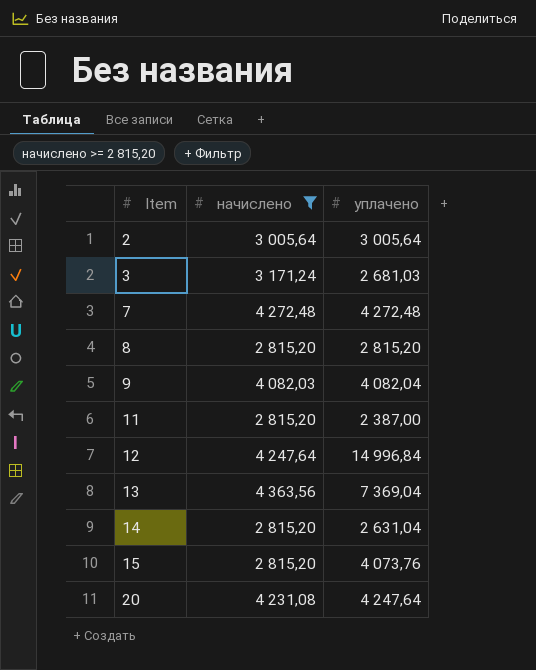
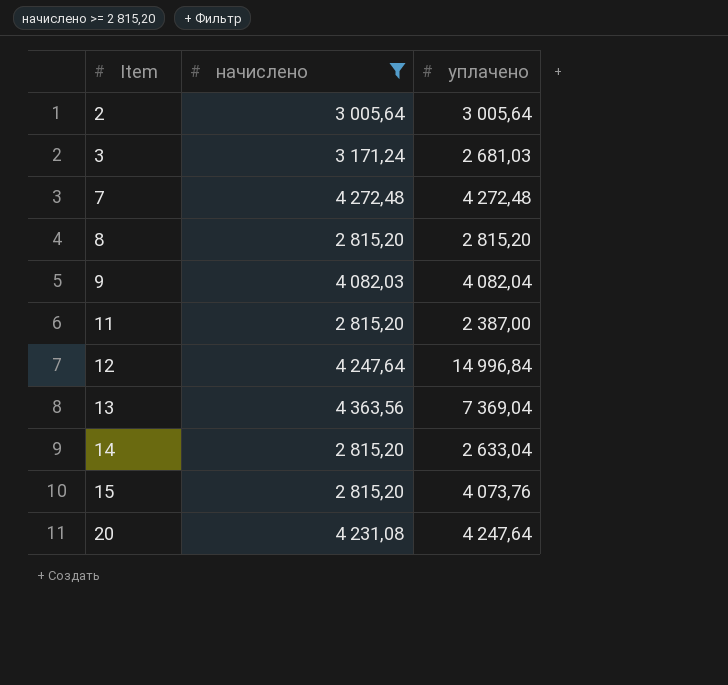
14 | уплачено: 2 631,04 -> 2 633,04

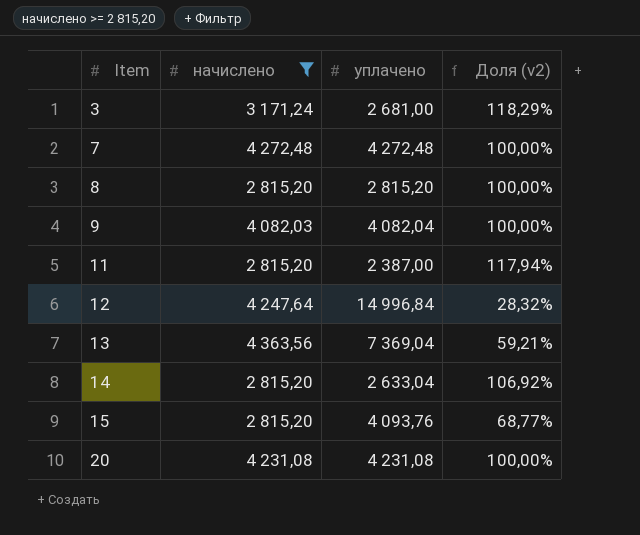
column Доля (v2) | formula: none -> [начислено] / [уплачено]
row 2: 3 005,64 | 3 005,64 -> none
3 | уплачено: 2 681,03 -> 2 681,00
15 | уплачено: 4 073,76 -> 4 093,76
20 | уплачено: 4 247,64 -> 4 231,08

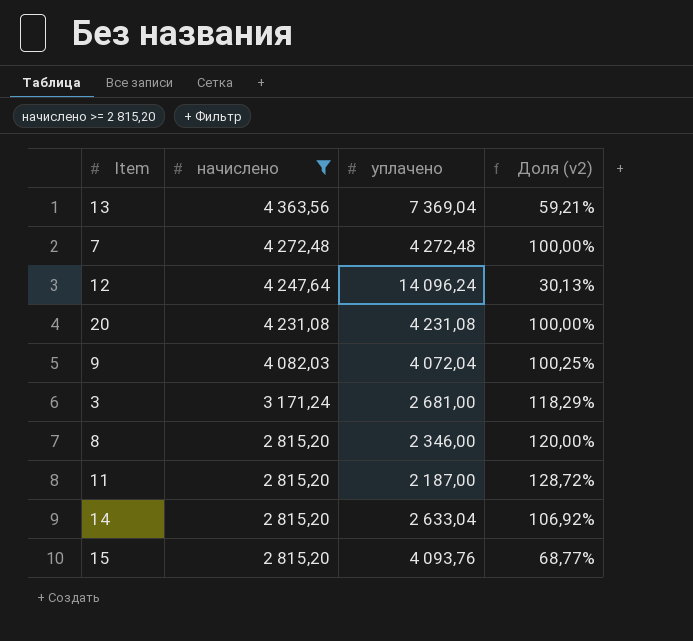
row order: Item ascending -> начислено descending
12 | уплачено: 14 996,84 -> 14 096,24
12 | Доля (v2): 28,32% -> 30,13%
9 | уплачено: 4 082,04 -> 4 072,04
9 | Доля (v2): 100,00% -> 100,25%
8 | уплачено: 2 815,20 -> 2 346,00
8 | Доля (v2): 100,00% -> 120,00%
11 | уплачено: 2 387,00 -> 2 187,00
11 | Доля (v2): 117,94% -> 128,72%

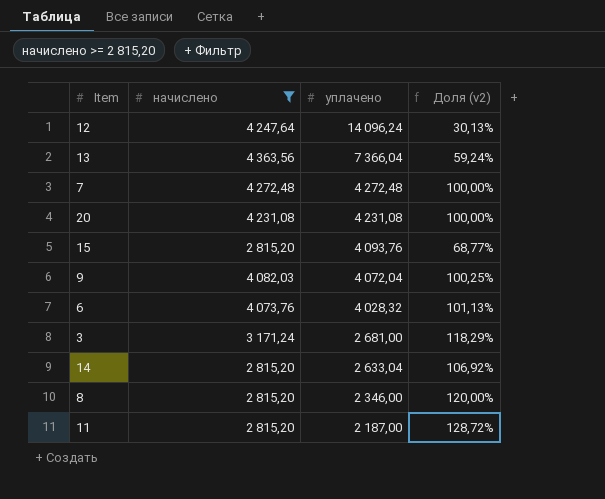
row order: начислено descending -> уплачено descending
13 | уплачено: 7 369,04 -> 7 366,04
13 | Доля (v2): 59,21% -> 59,24%
row 6: none -> 4 073,76 | 4 028,32 | 101,13%

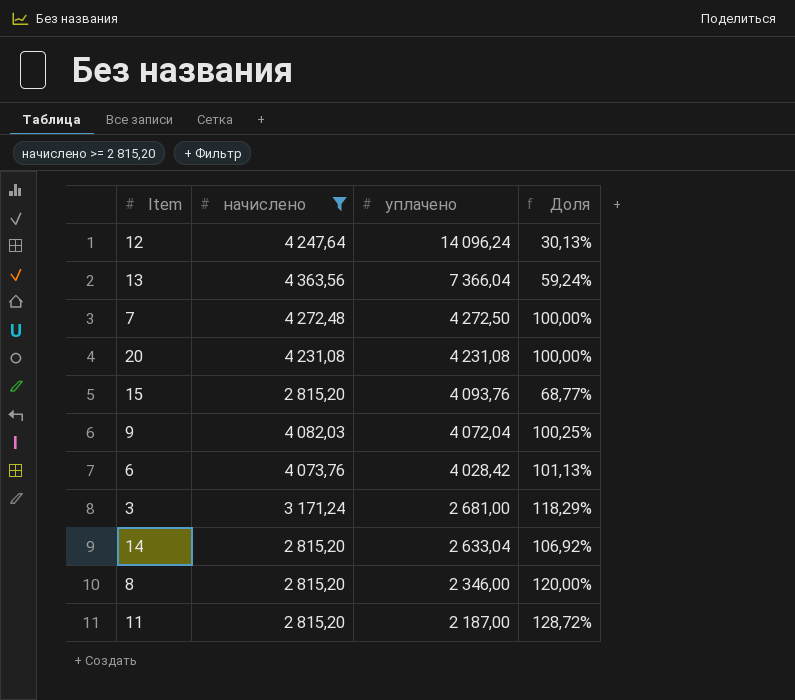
column name: Доля (v2) -> Доля
7 | уплачено: 4 272,48 -> 4 272,50
6 | уплачено: 4 028,32 -> 4 028,42

